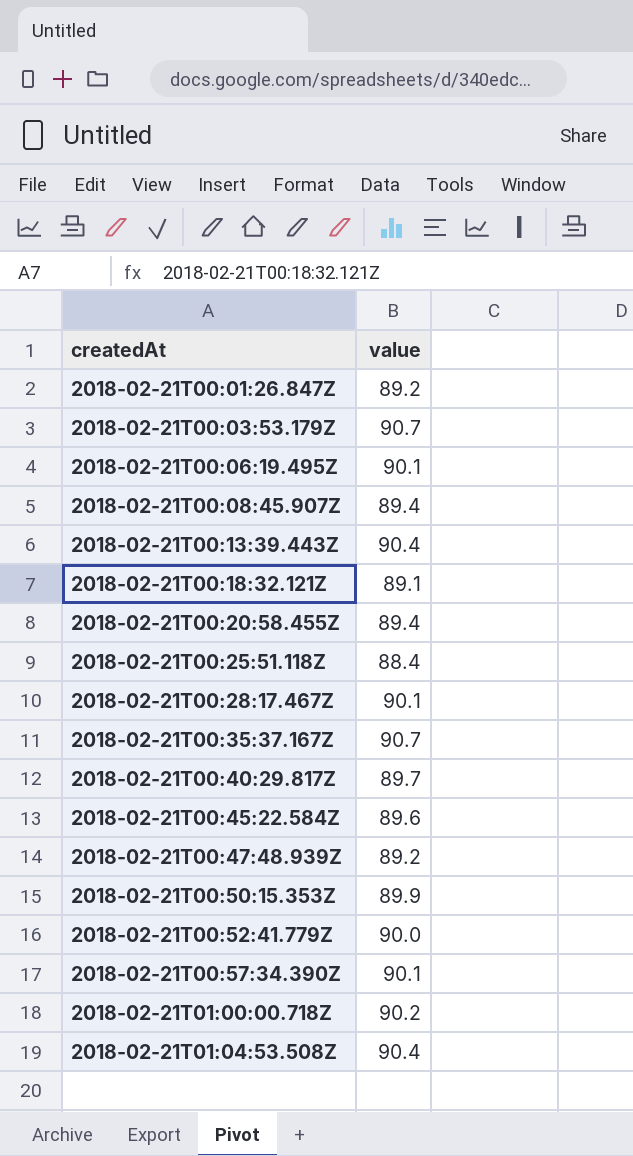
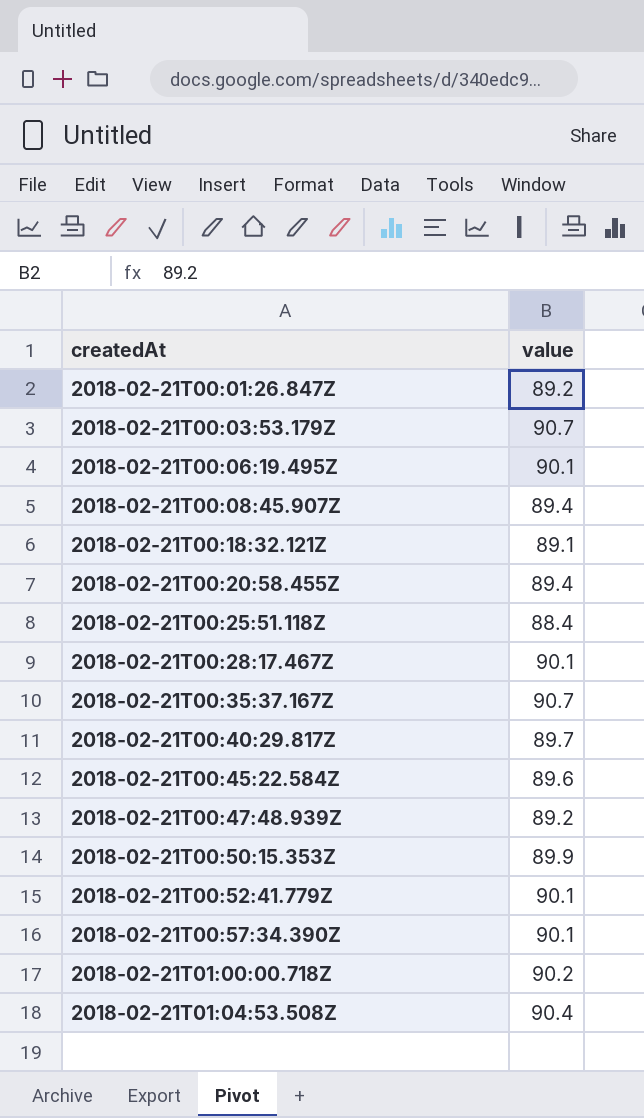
row 2018-02-21T00:13:39.443Z: 90.4 -> none
2018-02-21T00:52:41.779Z | value: 90.0 -> 90.1

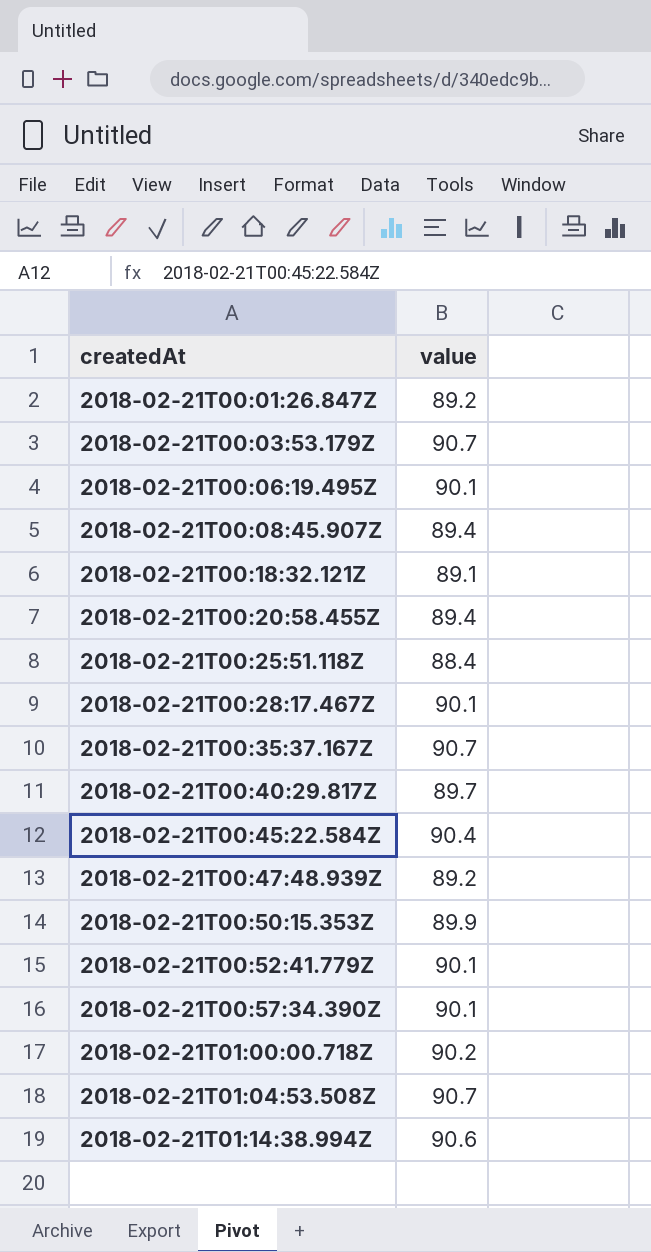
2018-02-21T00:45:22.584Z | value: 89.6 -> 90.4
2018-02-21T01:04:53.508Z | value: 90.4 -> 90.7
row 2018-02-21T01:14:38.994Z: none -> 90.6

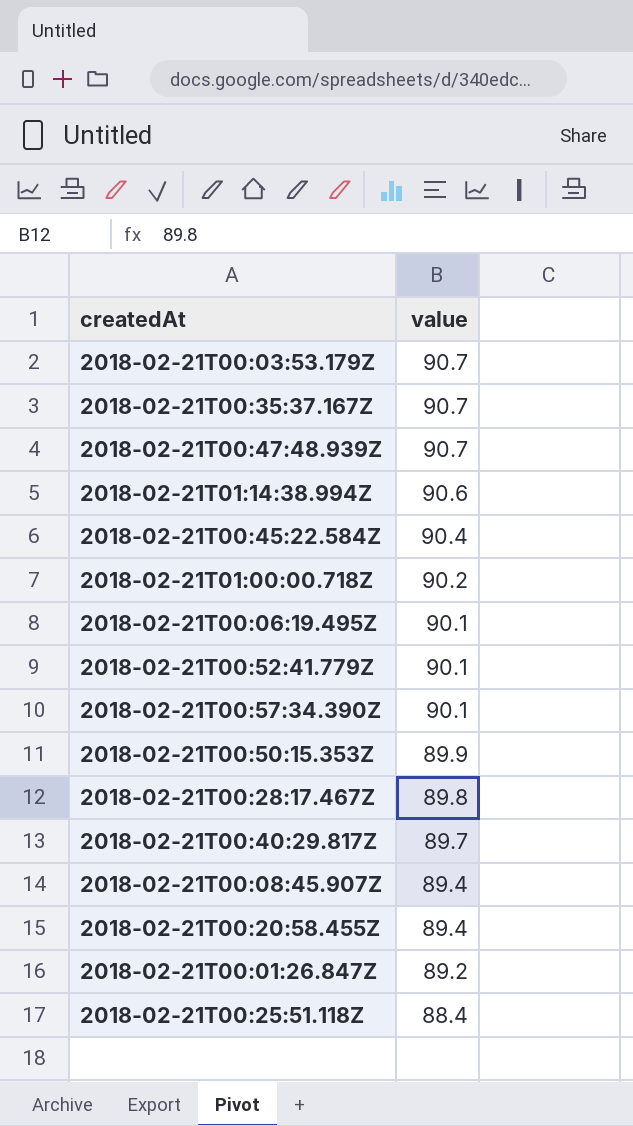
row order: createdAt ascending -> value descending
row 2018-02-21T00:18:32.121Z: 89.1 -> none
row 2018-02-21T01:04:53.508Z: 90.7 -> none
2018-02-21T00:47:48.939Z | value: 89.2 -> 90.7
2018-02-21T00:28:17.467Z | value: 90.1 -> 89.8

